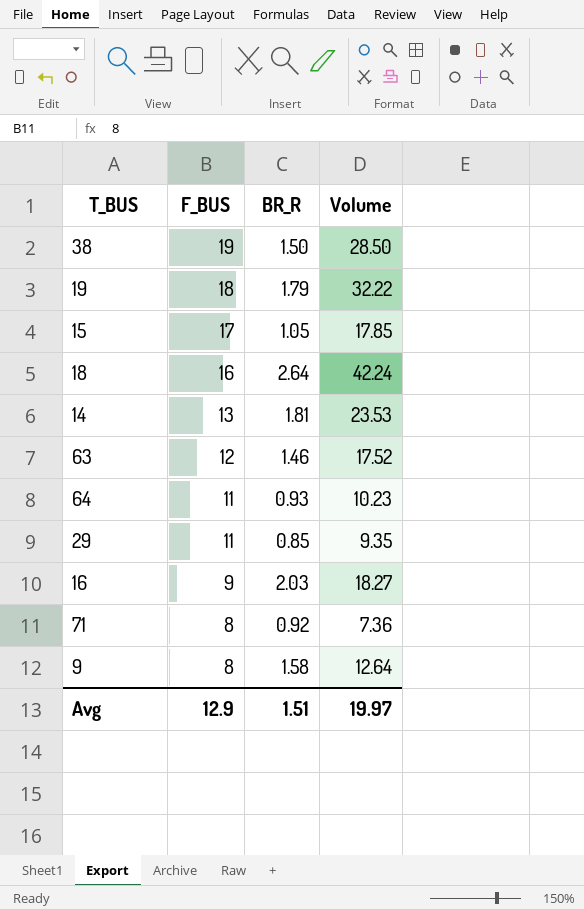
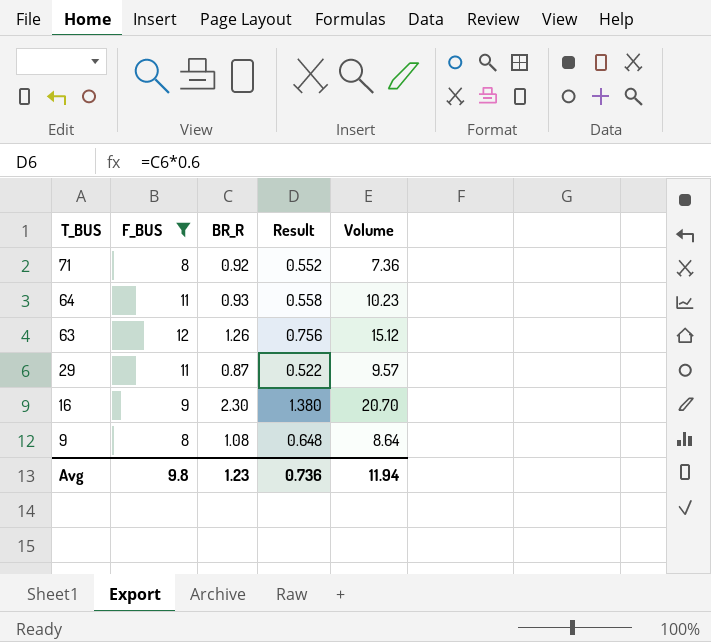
filter: none -> F_BUS <= 12
row order: F_BUS descending -> T_BUS descending
column Result | formula: none -> [BR_R] * 0.6
63 | BR_R: 1.46 -> 1.26
63 | Volume: 17.52 -> 15.12
29 | BR_R: 0.85 -> 0.87
29 | Volume: 9.35 -> 9.57
16 | BR_R: 2.03 -> 2.30
16 | Volume: 18.27 -> 20.70
9 | BR_R: 1.58 -> 1.08
9 | Volume: 12.64 -> 8.64
Avg | F_BUS: 12.9 -> 9.8
Avg | BR_R: 1.51 -> 1.23
Avg | Volume: 19.97 -> 11.94

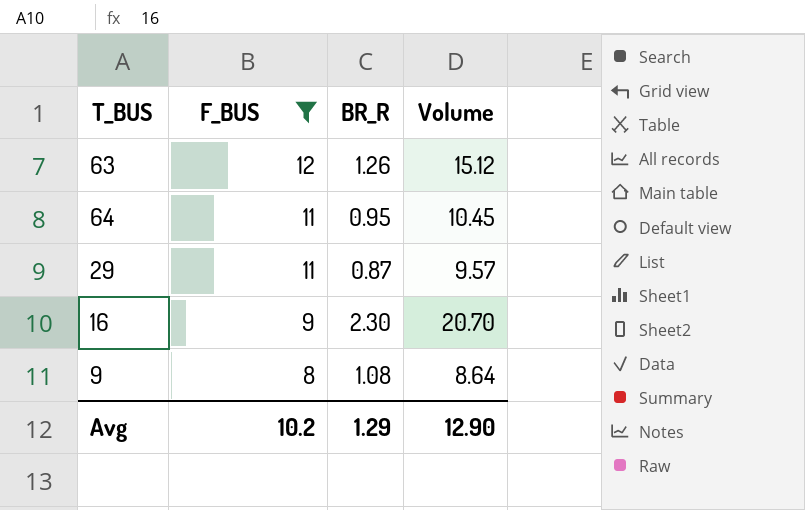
row order: T_BUS descending -> F_BUS descending
column Result | formula: [BR_R] * 0.6 -> none
row 71: 8 | 0.92 | 0.552 | 7.36 -> none
64 | BR_R: 0.93 -> 0.95
64 | Volume: 10.23 -> 10.45
Avg | F_BUS: 9.8 -> 10.2
Avg | BR_R: 1.23 -> 1.29
Avg | Volume: 11.94 -> 12.90

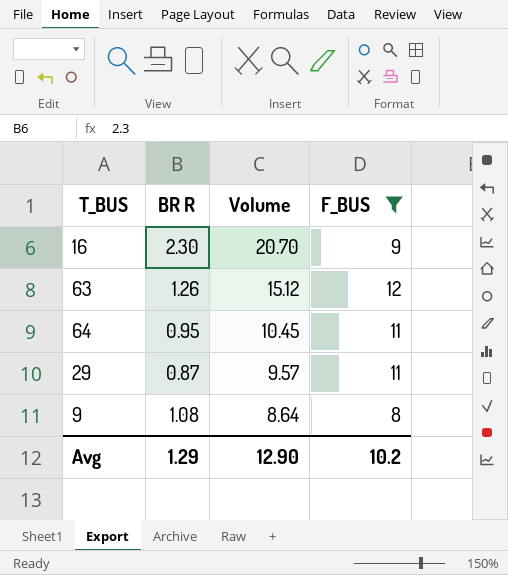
row order: F_BUS descending -> Volume descending
column name: BR_R -> BR R
column F_BUS | position: 2 -> 4

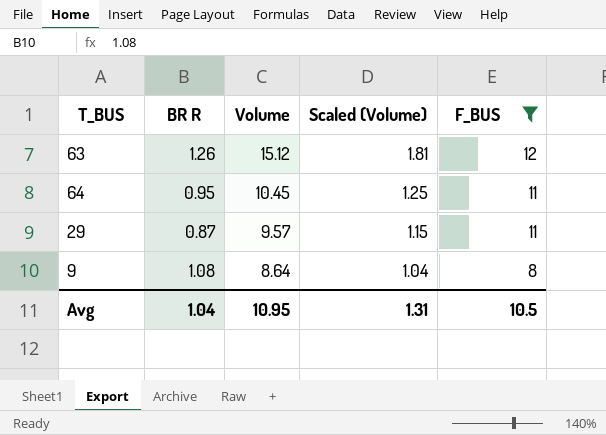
column Scaled (Volume) | formula: none -> [Volume] * 0.12
row 16: 2.30 | 20.70 | 9 -> none
Avg | BR R: 1.29 -> 1.04
Avg | Volume: 12.90 -> 10.95
Avg | F_BUS: 10.2 -> 10.5

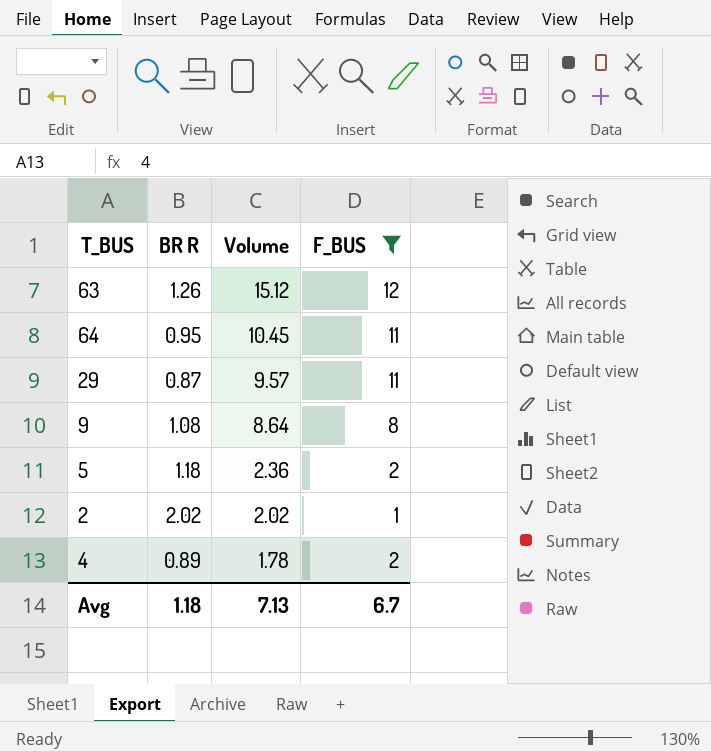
column Scaled (Volume) | formula: [Volume] * 0.12 -> none
row 5: none -> 1.18 | 2.36 | 2
row 2: none -> 2.02 | 2.02 | 1
row 4: none -> 0.89 | 1.78 | 2
Avg | BR R: 1.04 -> 1.18
Avg | Volume: 10.95 -> 7.13
Avg | F_BUS: 10.5 -> 6.7

